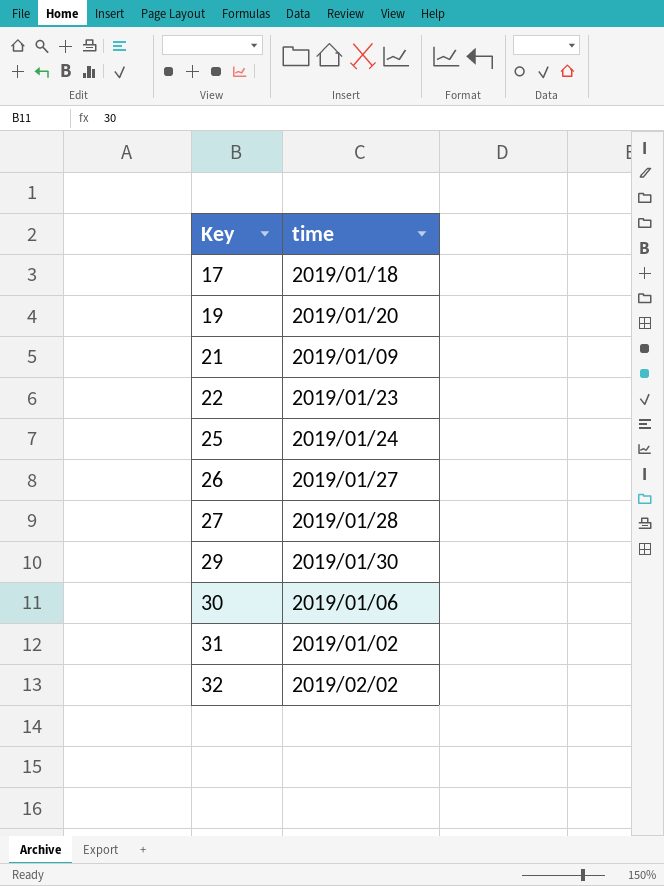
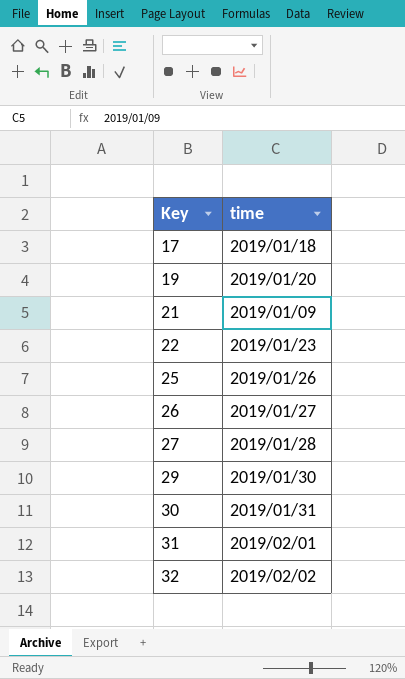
25 | time: 2019/01/24 -> 2019/01/26
30 | time: 2019/01/06 -> 2019/01/31
31 | time: 2019/01/02 -> 2019/02/01

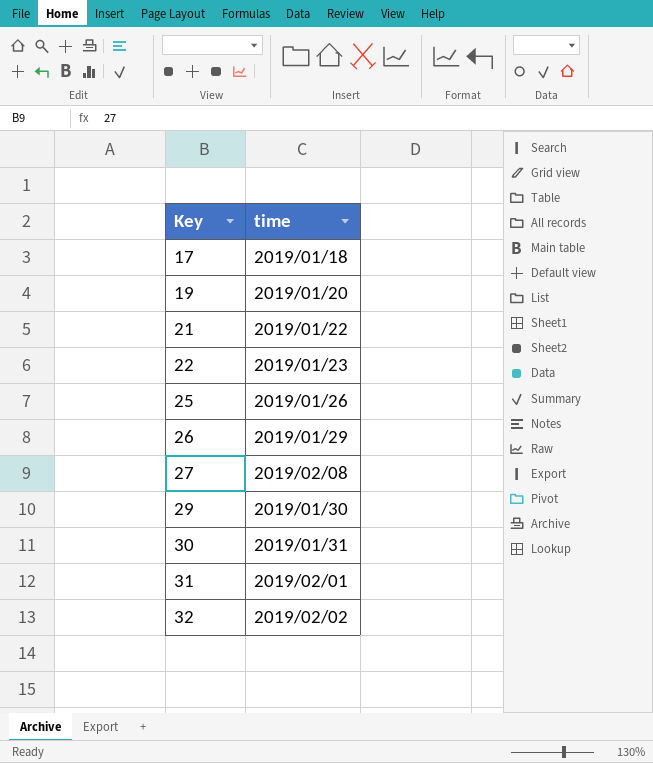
21 | time: 2019/01/09 -> 2019/01/22
26 | time: 2019/01/27 -> 2019/01/29
27 | time: 2019/01/28 -> 2019/02/08

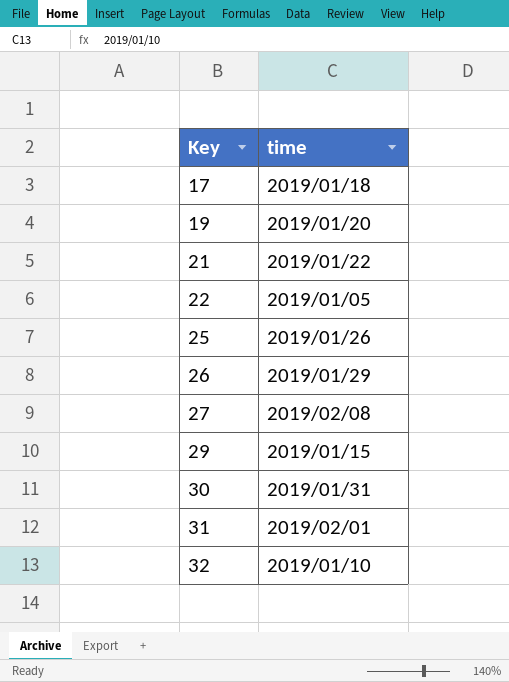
22 | time: 2019/01/23 -> 2019/01/05
29 | time: 2019/01/30 -> 2019/01/15
32 | time: 2019/02/02 -> 2019/01/10

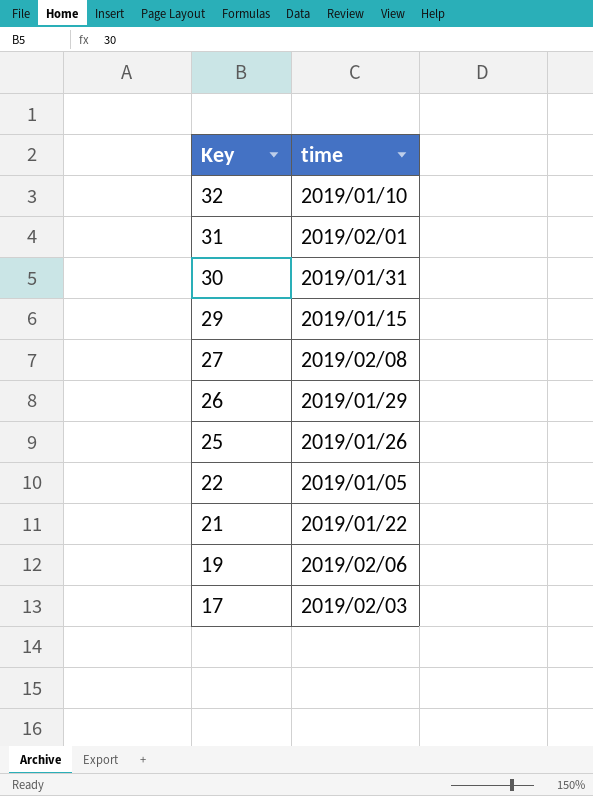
row order: Key ascending -> Key descending
19 | time: 2019/01/20 -> 2019/02/06
17 | time: 2019/01/18 -> 2019/02/03

